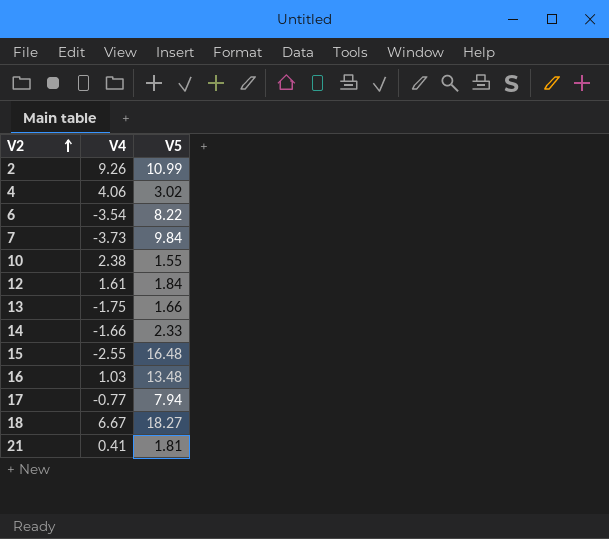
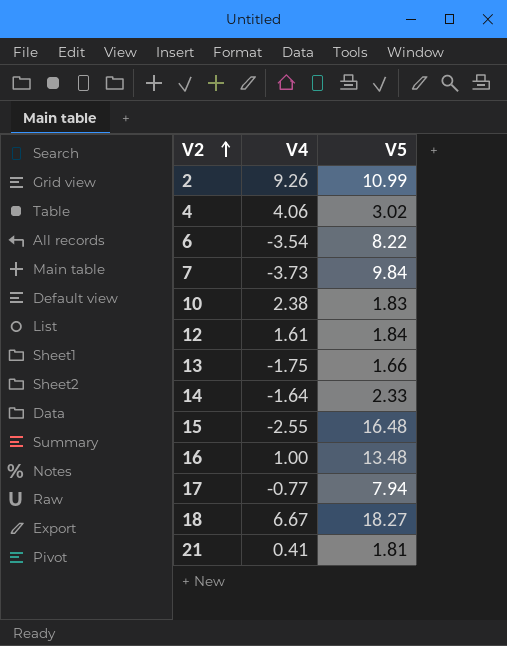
10 | V5: 1.55 -> 1.83
14 | V4: -1.66 -> -1.64
16 | V4: 1.03 -> 1.00

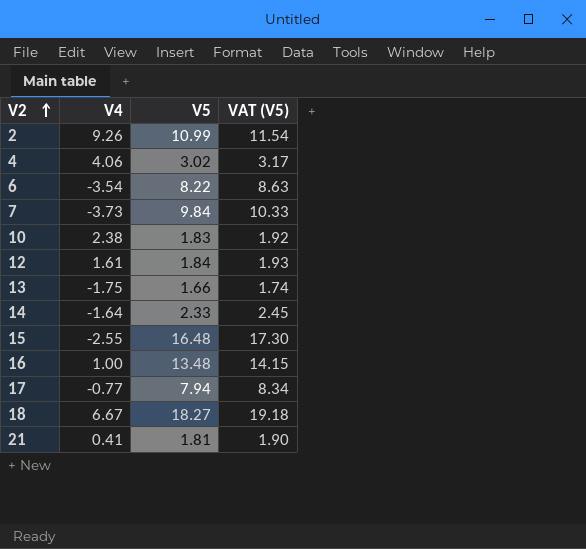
column VAT (V5) | formula: none -> [V5] * 1.05

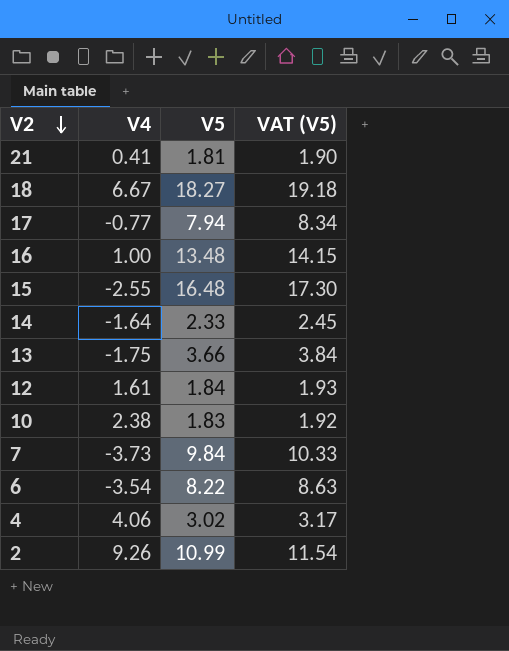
row order: V2 ascending -> V2 descending
13 | V5: 1.66 -> 3.66
13 | VAT (V5): 1.74 -> 3.84

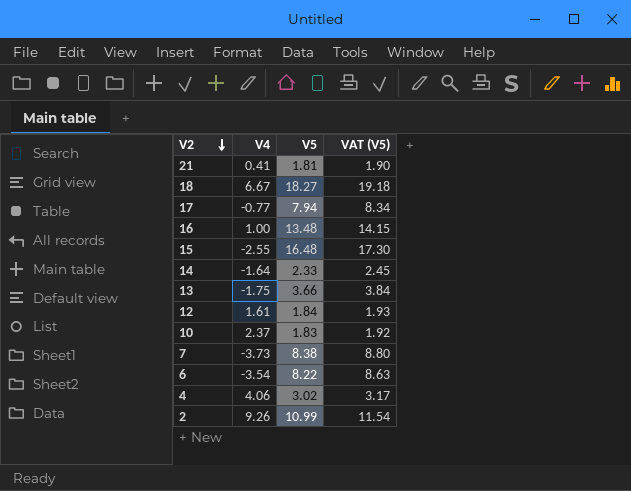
10 | V4: 2.38 -> 2.37
7 | V5: 9.84 -> 8.38
7 | VAT (V5): 10.33 -> 8.80

